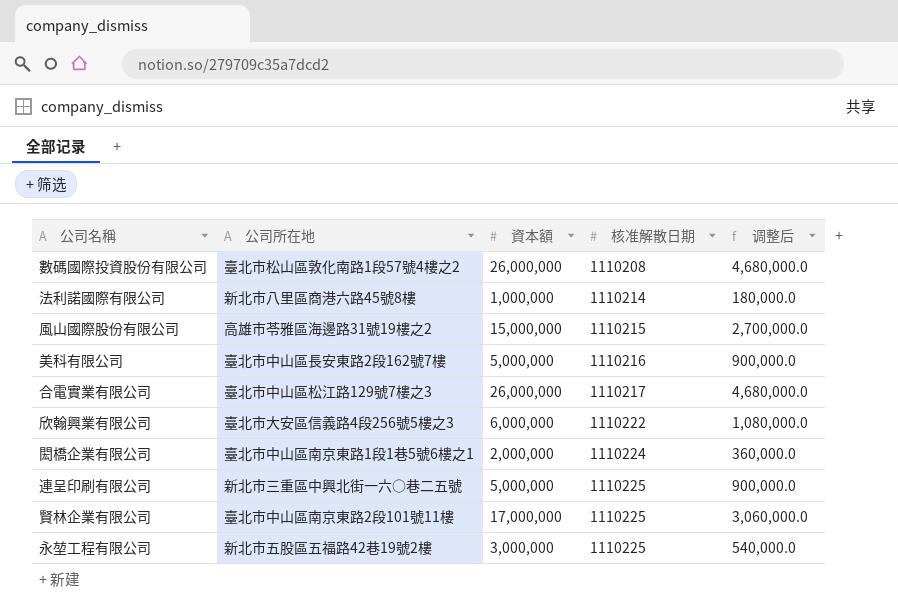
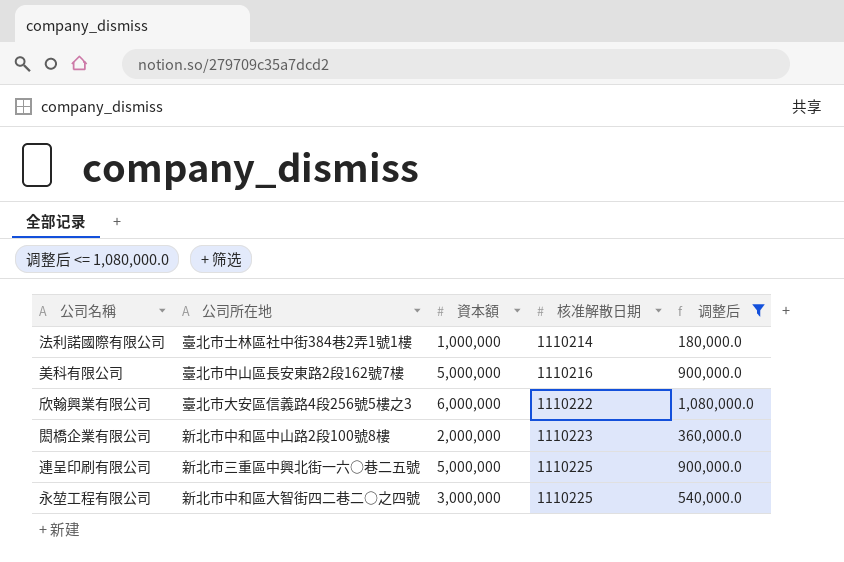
filter: none -> 调整后 <= 1,080,000.0
法利諾國際有限公司 | 公司所在地: 新北市八里區商港六路45號8樓 -> 臺北市士林區社中街384巷2弄1號1樓
閎橋企業有限公司 | 公司所在地: 臺北市中山區南京東路1段1巷5號6樓之1 -> 新北市中和區中山路2段100號8樓
閎橋企業有限公司 | 核准解散日期: 1110224 -> 1110223
永堃工程有限公司 | 公司所在地: 新北市五股區五福路42巷19號2樓 -> 新北市中和區大智街四二巷二○之四號

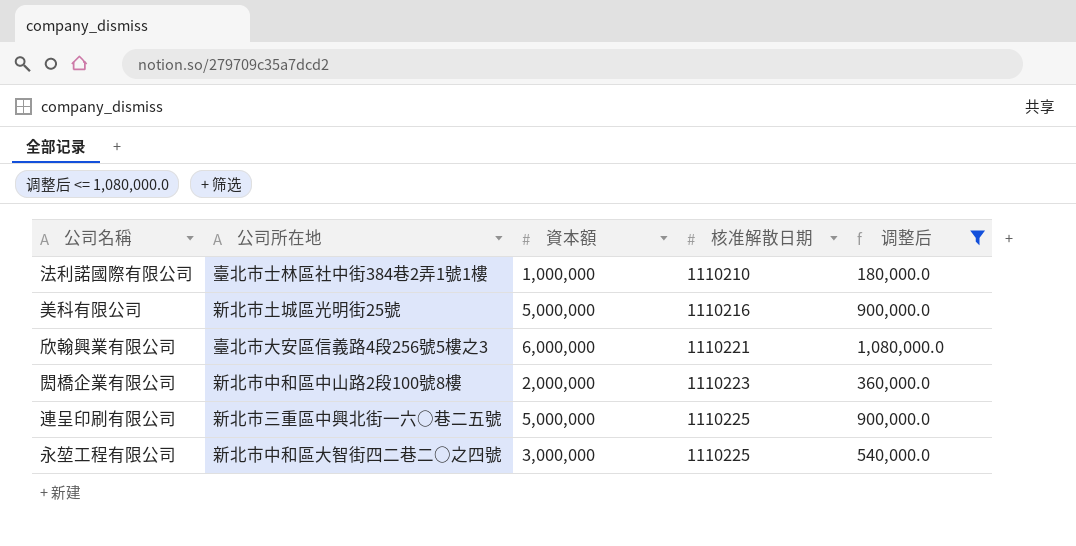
法利諾國際有限公司 | 核准解散日期: 1110214 -> 1110210
美科有限公司 | 公司所在地: 臺北市中山區長安東路2段162號7樓 -> 新北市土城區光明街25號
欣翰興業有限公司 | 核准解散日期: 1110222 -> 1110221

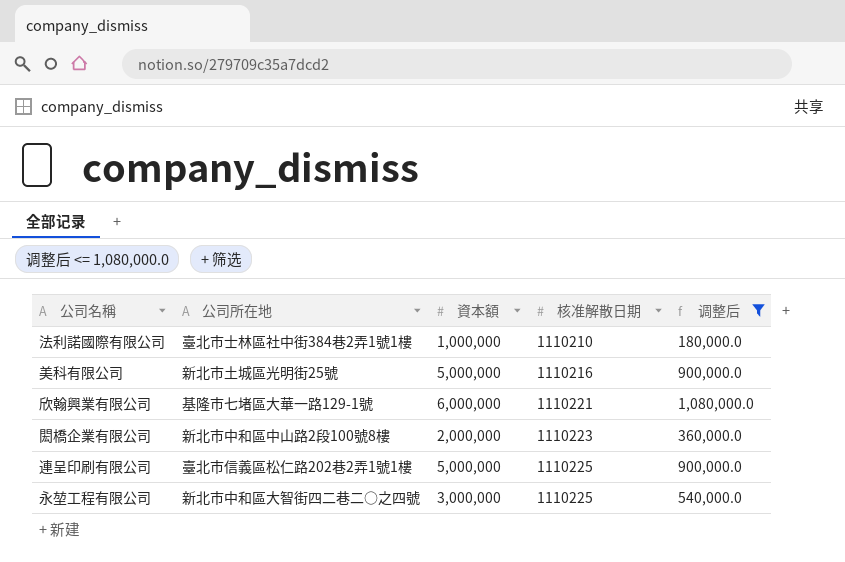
欣翰興業有限公司 | 公司所在地: 臺北市大安區信義路4段256號5樓之3 -> 基隆市七堵區大華一路129-1號
連呈印刷有限公司 | 公司所在地: 新北市三重區中興北街一六○巷二五號 -> 臺北市信義區松仁路202巷2弄1號1樓

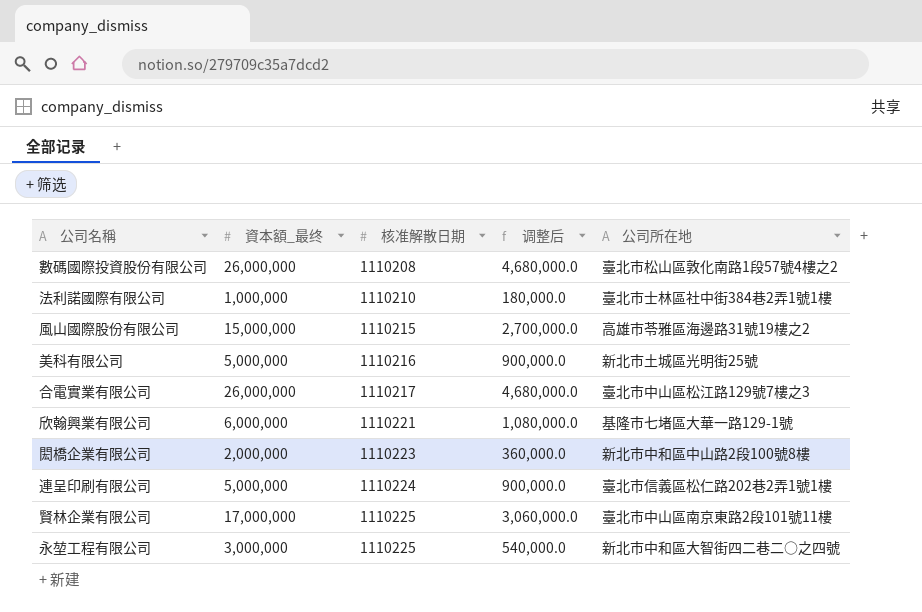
filter: 调整后 <= 1,080,000.0 -> none
column name: 資本額 -> 資本額_最终
column 公司所在地 | position: 2 -> 5
連呈印刷有限公司 | 核准解散日期: 1110225 -> 1110224

